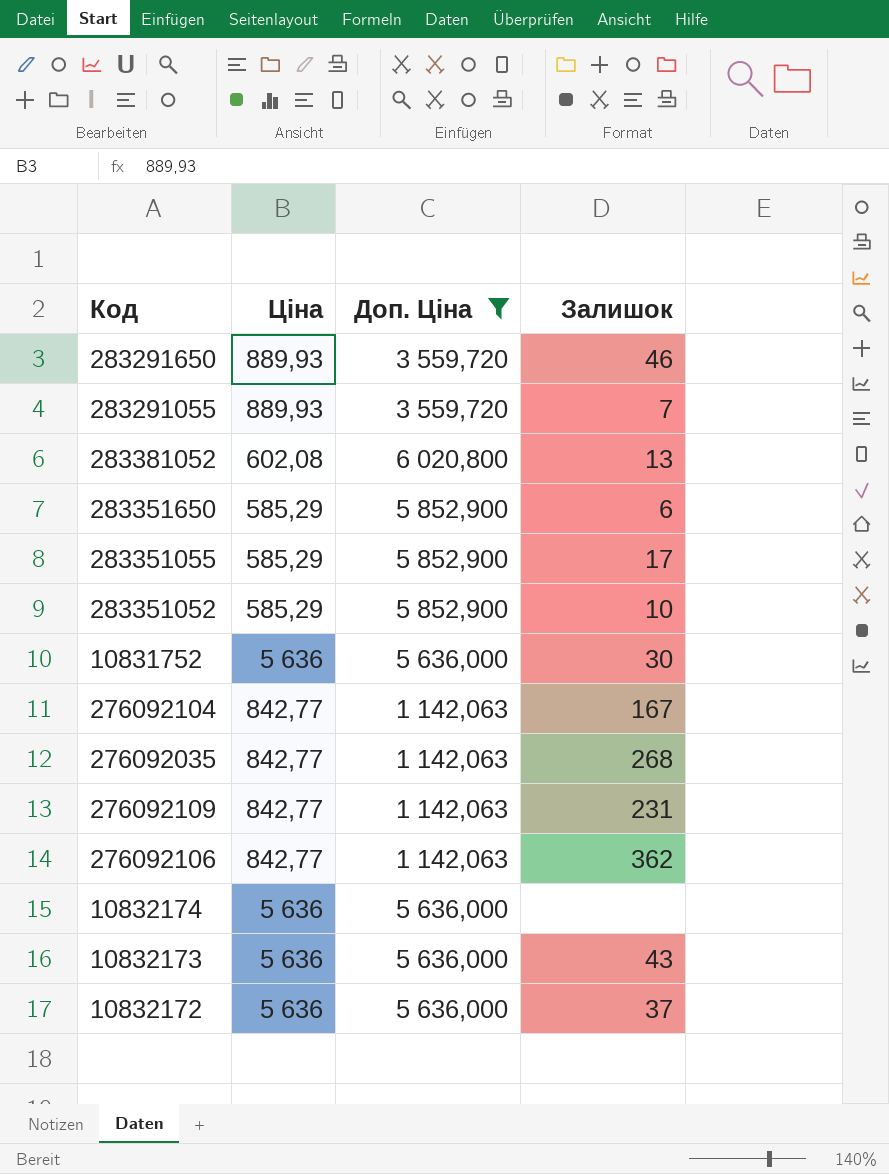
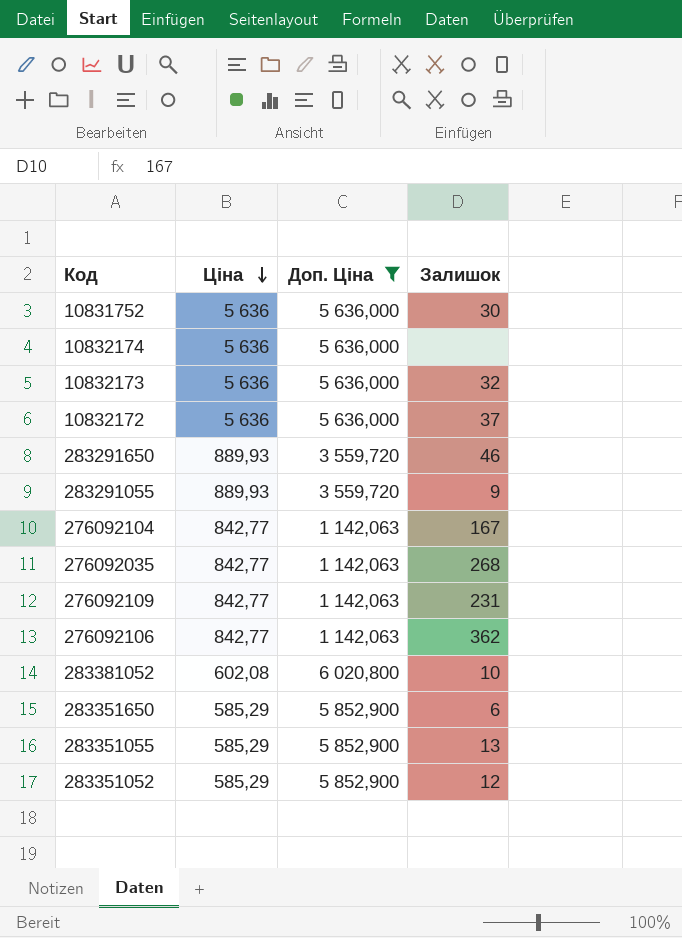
row order: none -> Ціна descending
10832173 | Залишок: 43 -> 32
283291055 | Залишок: 7 -> 9
283381052 | Залишок: 13 -> 10
283351055 | Залишок: 17 -> 13
283351052 | Залишок: 10 -> 12

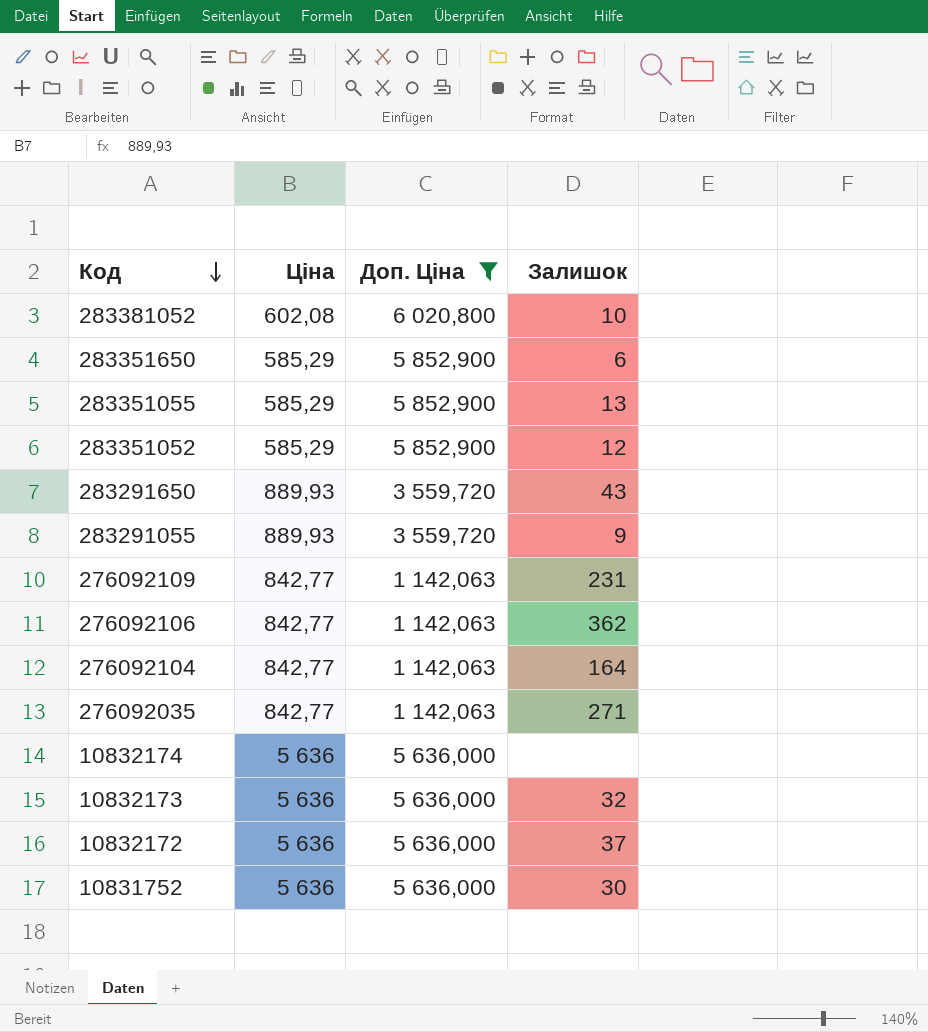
row order: Ціна descending -> Код descending
283291650 | Залишок: 46 -> 43
276092104 | Залишок: 167 -> 164
276092035 | Залишок: 268 -> 271

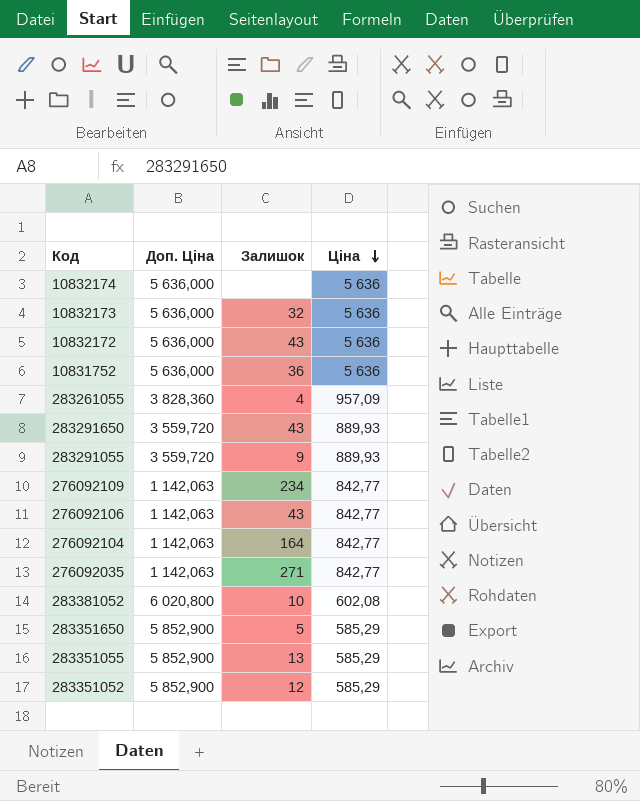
filter: Доп. Ціна != 3 828,360 -> none
row order: Код descending -> Ціна descending
column Ціна | position: 2 -> 4
10832172 | Залишок: 37 -> 43
10831752 | Залишок: 30 -> 36
276092109 | Залишок: 231 -> 234
276092106 | Залишок: 362 -> 43
283351650 | Залишок: 6 -> 5

